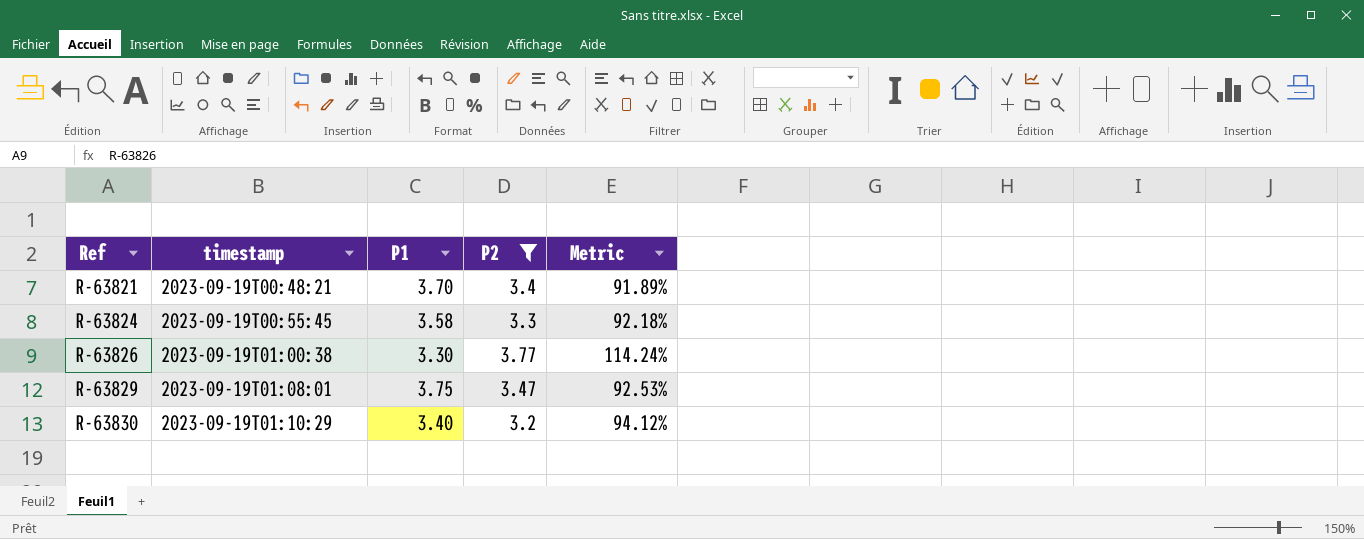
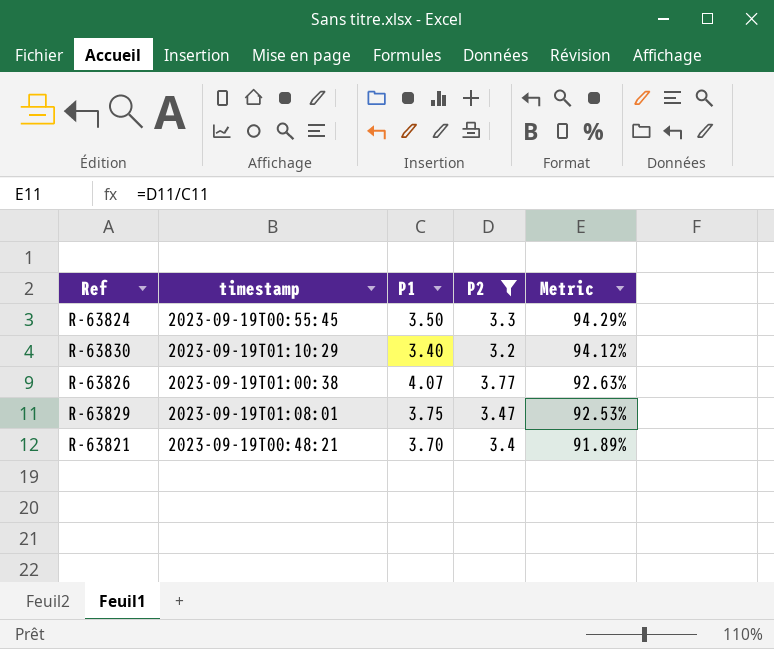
row order: Ref ascending -> Metric descending
R-63824 | P1: 3.58 -> 3.50
R-63824 | Metric: 92.18% -> 94.29%
R-63826 | P1: 3.30 -> 4.07
R-63826 | Metric: 114.24% -> 92.63%

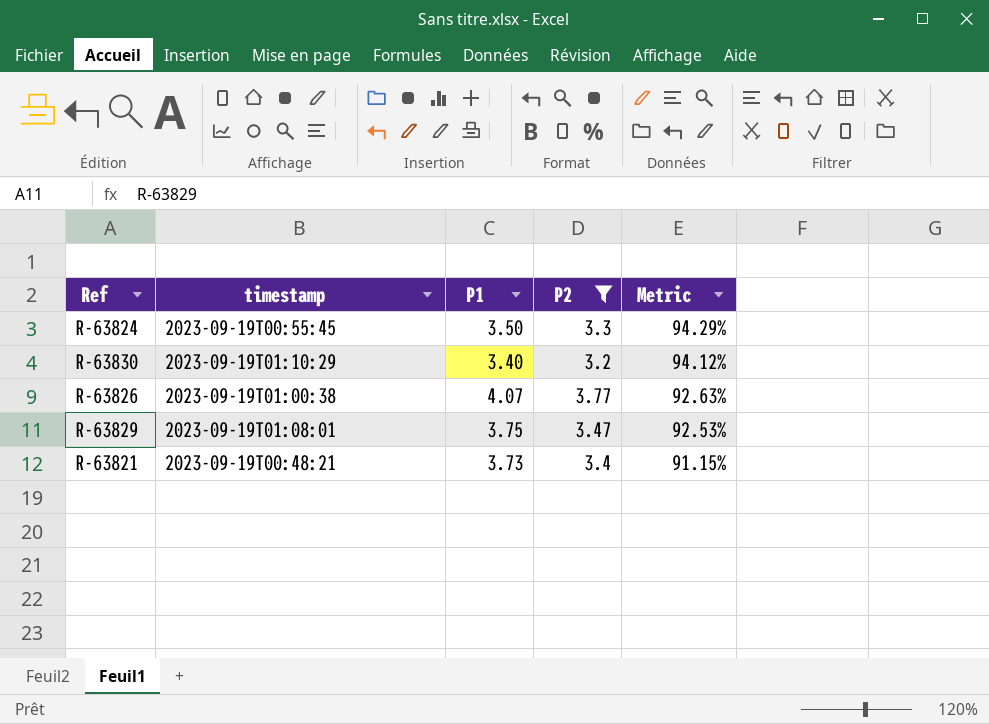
R-63821 | P1: 3.70 -> 3.73
R-63821 | Metric: 91.89% -> 91.15%

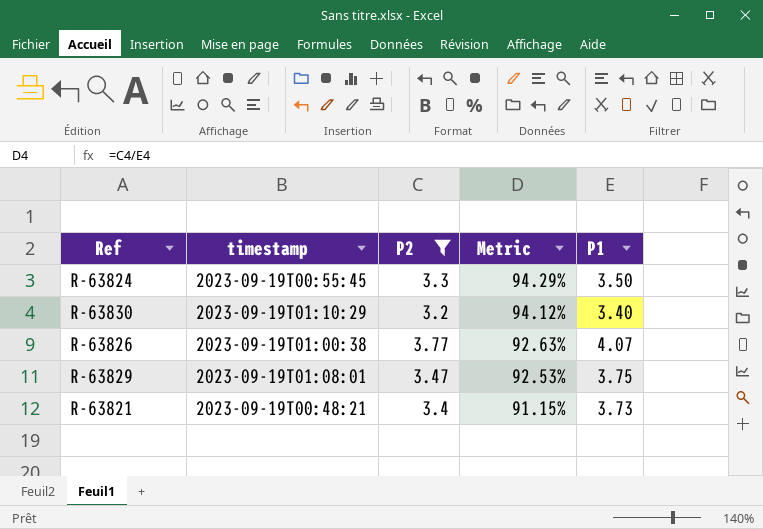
column P1 | position: 3 -> 5

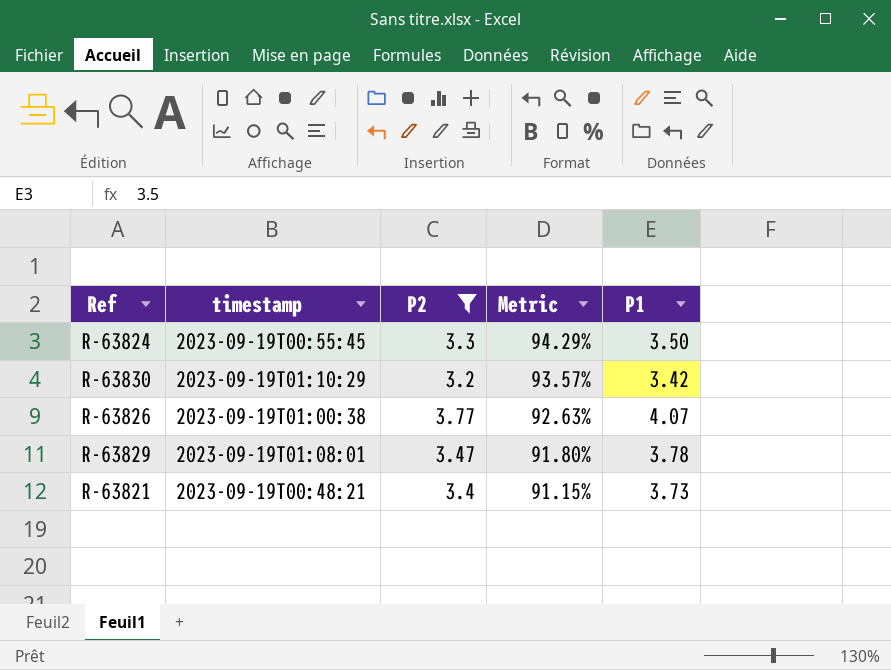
R-63830 | Metric: 94.12% -> 93.57%
R-63830 | P1: 3.40 -> 3.42
R-63829 | Metric: 92.53% -> 91.80%
R-63829 | P1: 3.75 -> 3.78

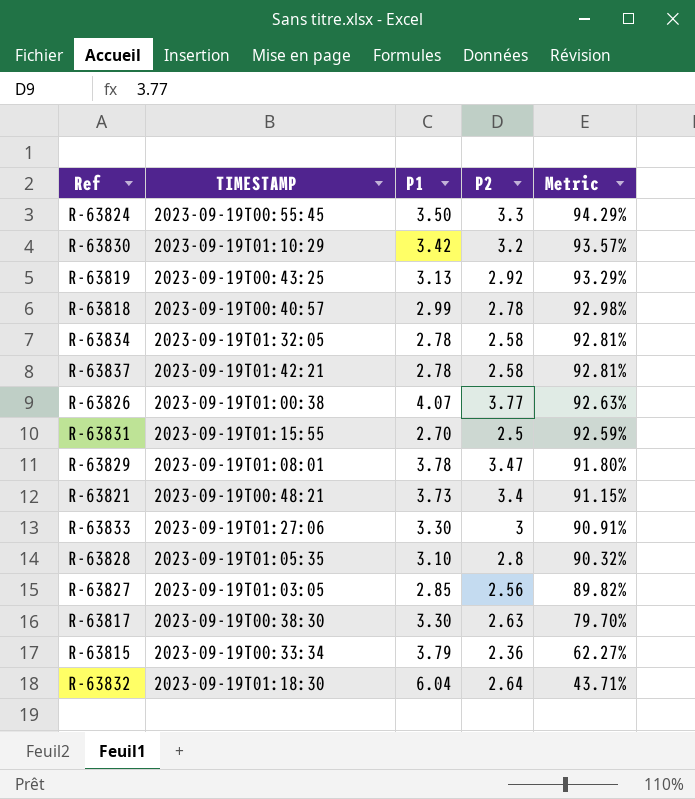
filter: P2 >= 3.2 -> none
column name: timestamp -> TIMESTAMP
column P1 | position: 5 -> 3

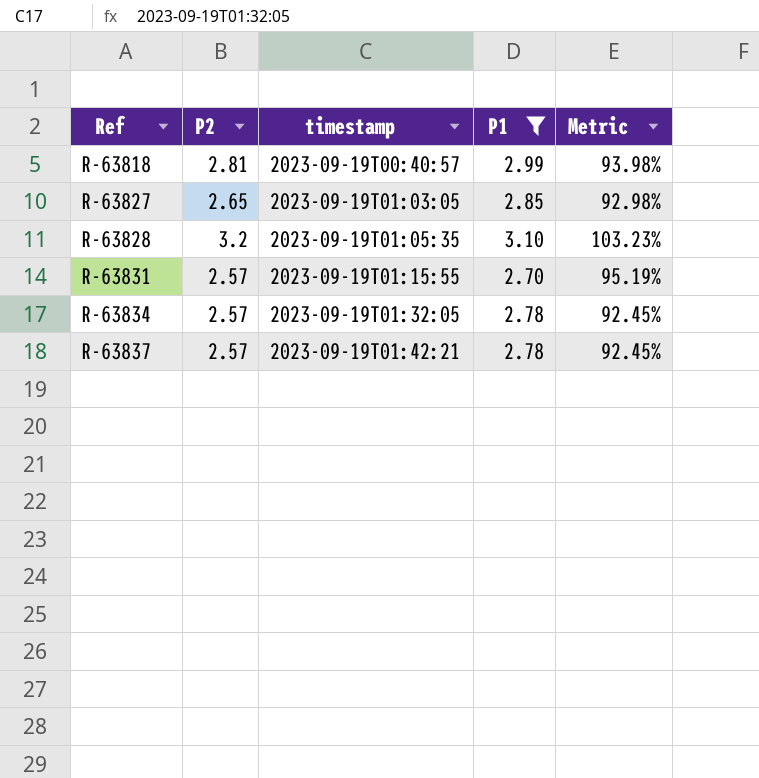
filter: none -> P1 <= 3.10
row order: Metric descending -> Ref ascending
column P2 | position: 4 -> 2
column name: TIMESTAMP -> timestamp
R-63818 | P2: 2.78 -> 2.81
R-63818 | Metric: 92.98% -> 93.98%
R-63827 | P2: 2.56 -> 2.65
R-63827 | Metric: 89.82% -> 92.98%
R-63828 | P2: 2.8 -> 3.2
R-63828 | Metric: 90.32% -> 103.23%
R-63831 | P2: 2.5 -> 2.57
R-63831 | Metric: 92.59% -> 95.19%
R-63834 | P2: 2.58 -> 2.57
R-63834 | Metric: 92.81% -> 92.45%
R-63837 | P2: 2.58 -> 2.57
R-63837 | Metric: 92.81% -> 92.45%

